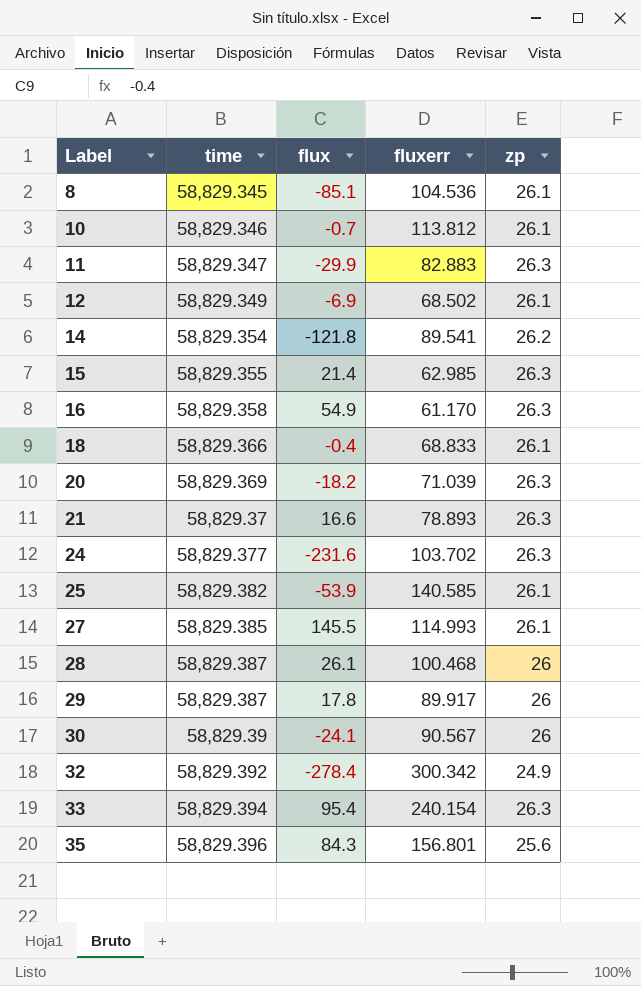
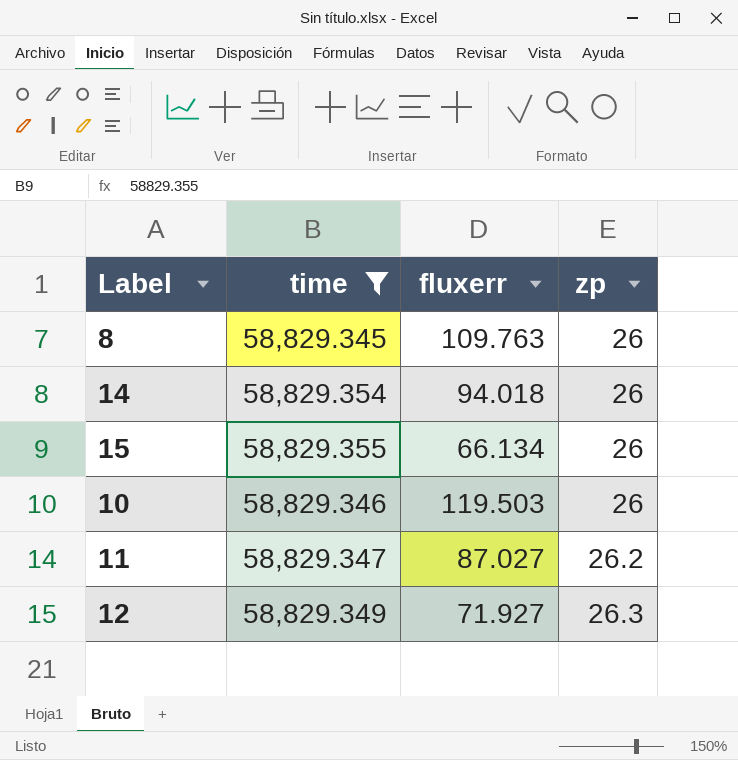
filter: none -> time <= 58,829.355
row order: Label ascending -> zp ascending
column flux | position: 3 -> none
8 | fluxerr: 104.536 -> 109.763
8 | zp: 26.1 -> 26
14 | fluxerr: 89.541 -> 94.018
14 | zp: 26.2 -> 26
15 | fluxerr: 62.985 -> 66.134
15 | zp: 26.3 -> 26
10 | fluxerr: 113.812 -> 119.503
10 | zp: 26.1 -> 26
11 | fluxerr: 82.883 -> 87.027
11 | zp: 26.3 -> 26.2
12 | fluxerr: 68.502 -> 71.927
12 | zp: 26.1 -> 26.3

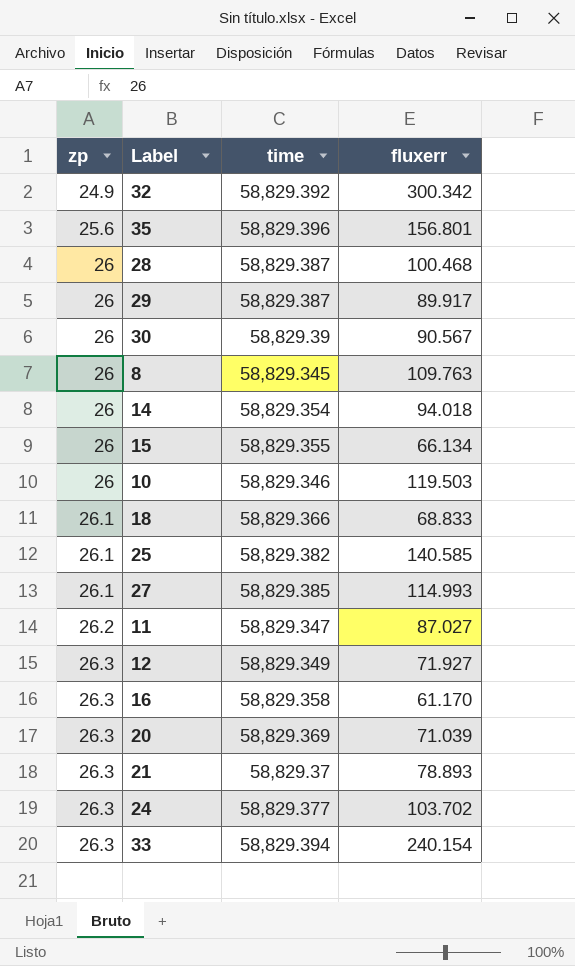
filter: time <= 58,829.355 -> none
column zp | position: 4 -> 1

